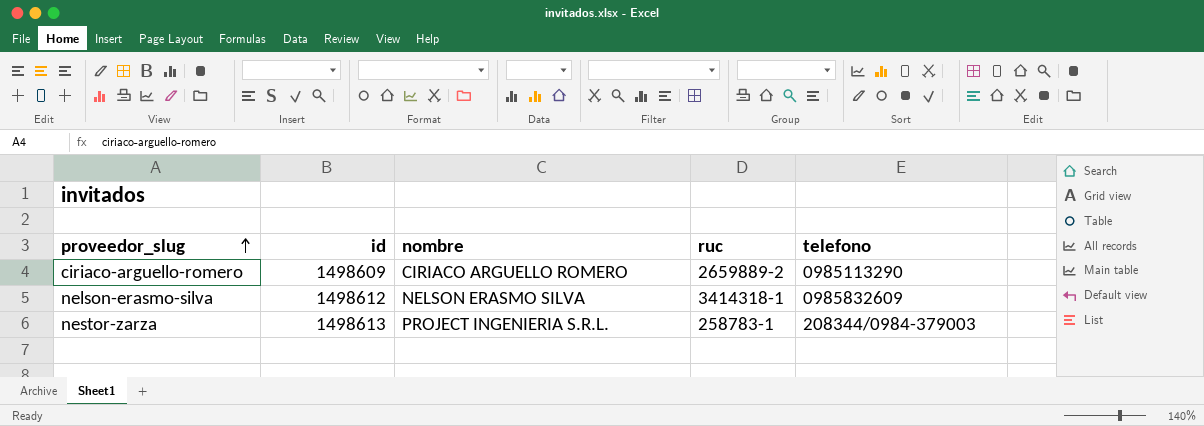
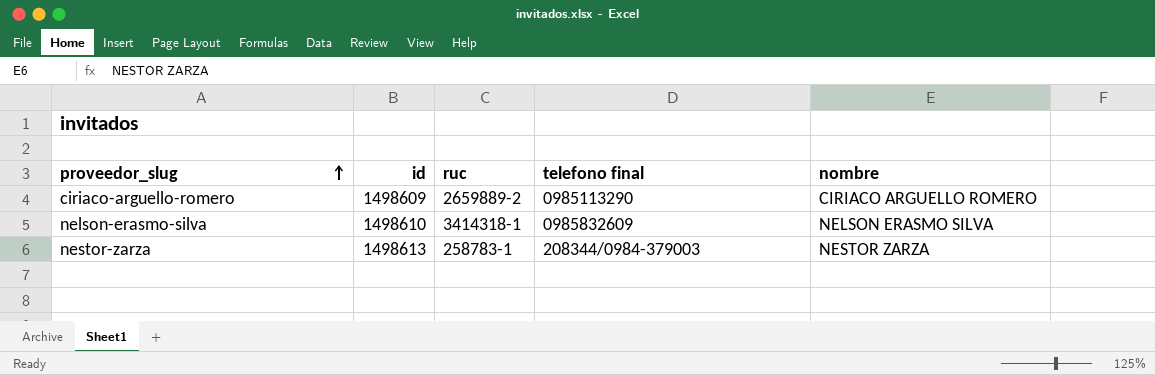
column name: telefono -> telefono final
column nombre | position: 3 -> 5
nelson-erasmo-silva | id: 1498612 -> 1498610
nestor-zarza | nombre: PROJECT INGENIERIA S.R.L. -> NESTOR ZARZA

